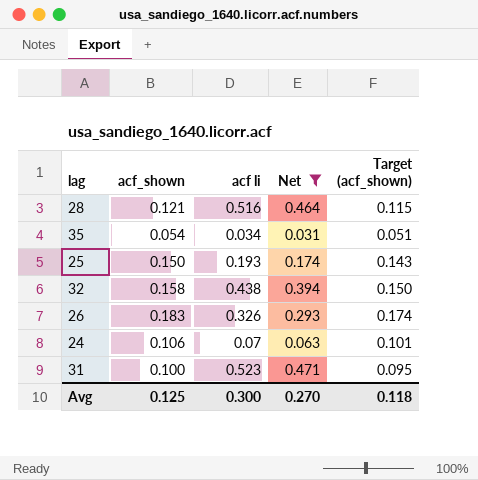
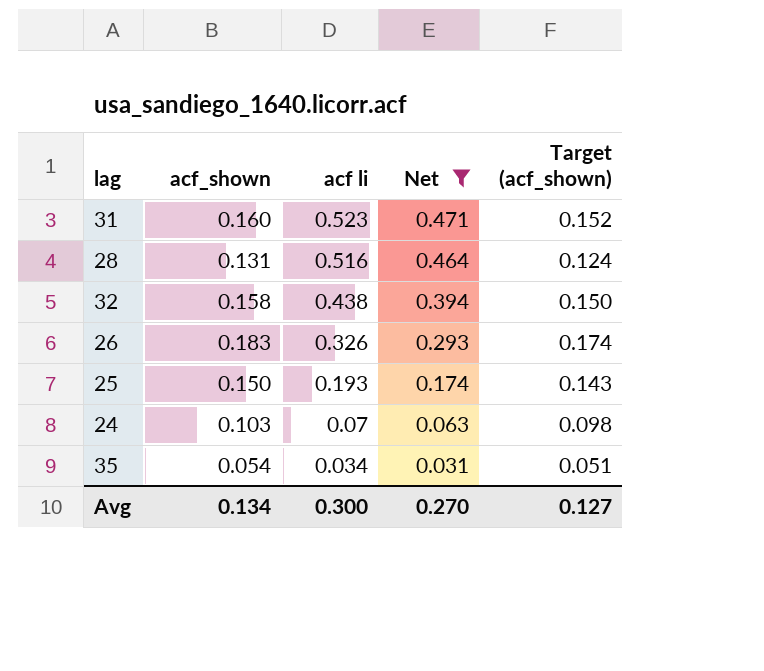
row order: none -> acf li descending
31 | acf_shown: 0.100 -> 0.160
31 | Target (acf_shown): 0.095 -> 0.152
28 | acf_shown: 0.121 -> 0.131
28 | Target (acf_shown): 0.115 -> 0.124
24 | acf_shown: 0.106 -> 0.103
24 | Target (acf_shown): 0.101 -> 0.098
Avg | acf_shown: 0.125 -> 0.134
Avg | Target (acf_shown): 0.118 -> 0.127

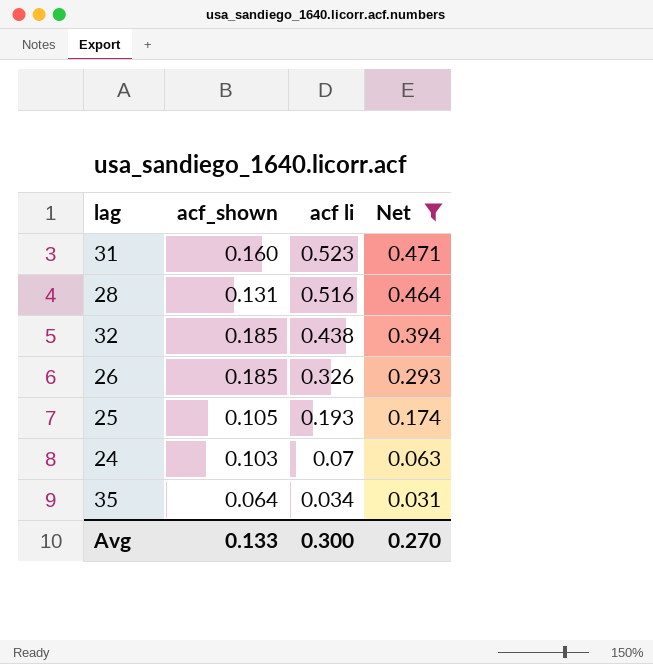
column Target (acf_shown) | formula: [acf_shown] * 0.95 -> none
32 | acf_shown: 0.158 -> 0.185
26 | acf_shown: 0.183 -> 0.185
25 | acf_shown: 0.150 -> 0.105
35 | acf_shown: 0.054 -> 0.064
Avg | acf_shown: 0.134 -> 0.133

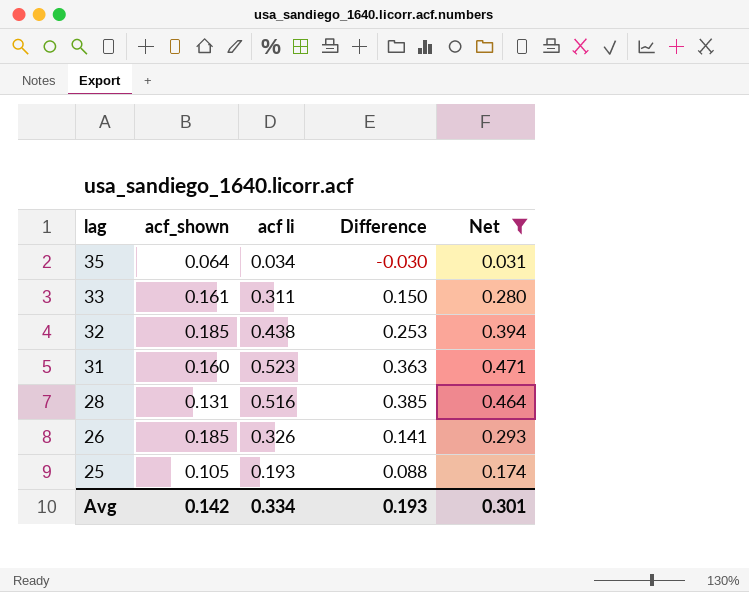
row order: acf li descending -> lag descending
column Difference | formula: none -> [acf li] - [acf_shown]
row 24: 0.103 | 0.07 | 0.063 -> none
row 33: none -> 0.161 | 0.311 | 0.150 | 0.280
Avg | acf_shown: 0.133 -> 0.142
Avg | acf li: 0.300 -> 0.334
Avg | Net: 0.270 -> 0.301

